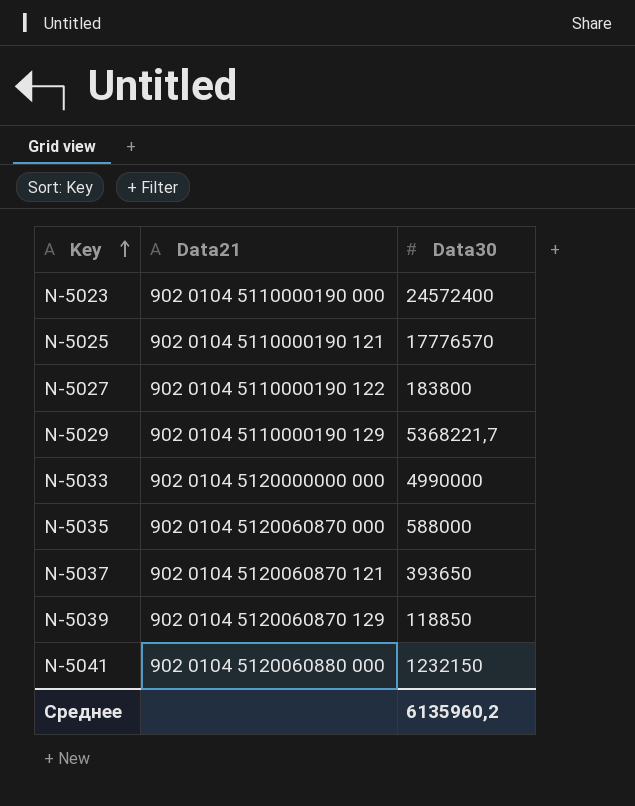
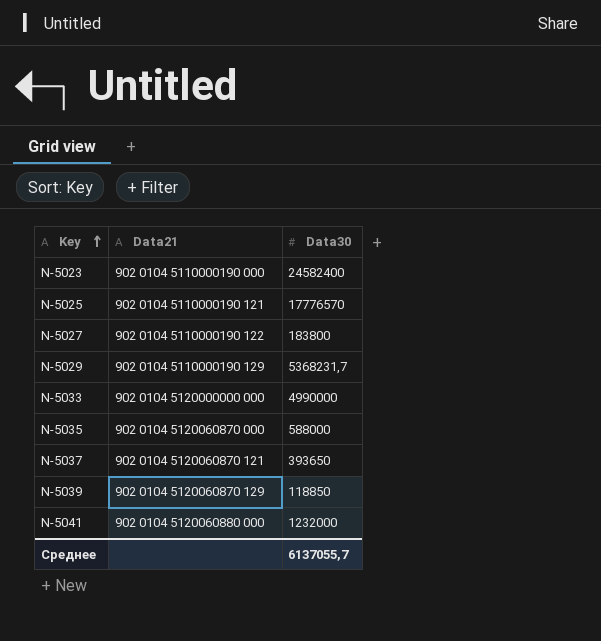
N-5023 | Data30: 24572400 -> 24582400
N-5029 | Data30: 5368221,7 -> 5368231,7
N-5041 | Data30: 1232150 -> 1232000
Среднее | Data30: 6135960,2 -> 6137055,7

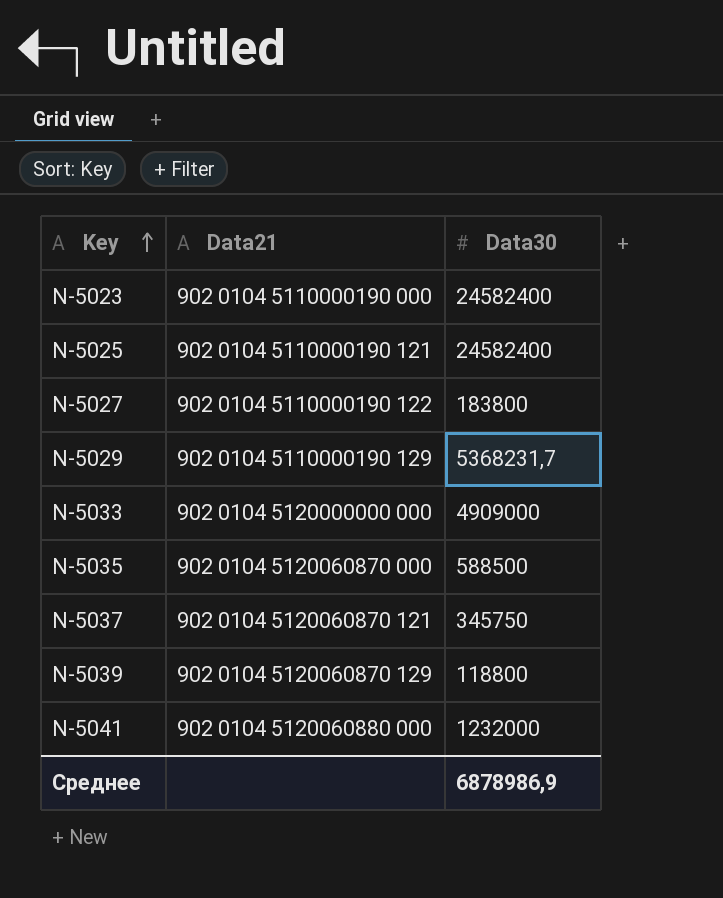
N-5025 | Data30: 17776570 -> 24582400
N-5033 | Data30: 4990000 -> 4909000
N-5035 | Data30: 588000 -> 588500
N-5037 | Data30: 393650 -> 345750
N-5039 | Data30: 118850 -> 118800
Среднее | Data30: 6137055,7 -> 6878986,9

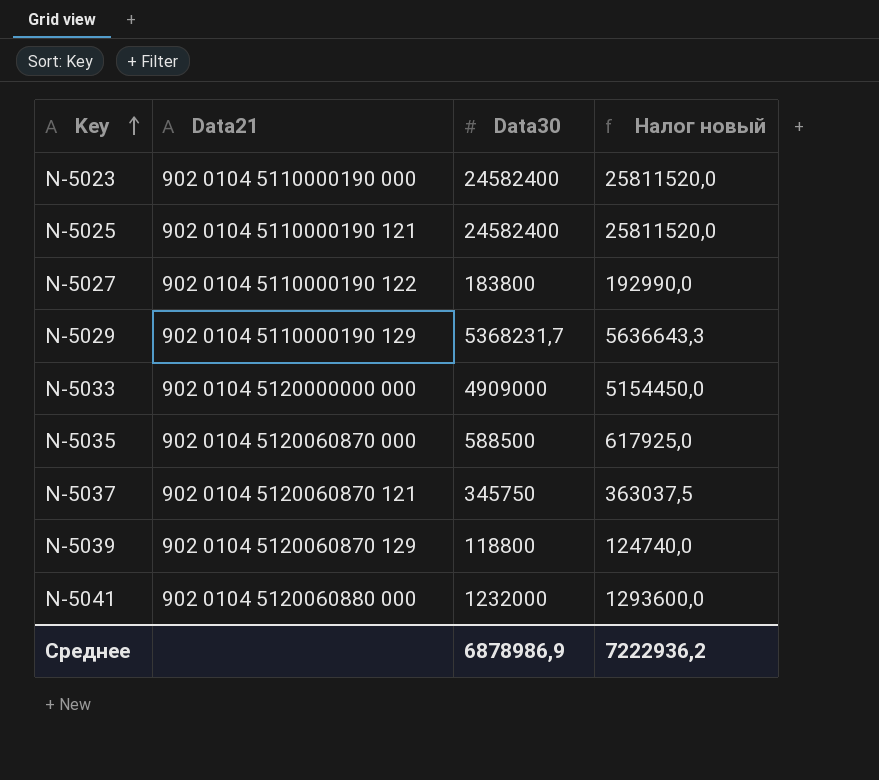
column Налог новый | formula: none -> [Data30] * 1,05

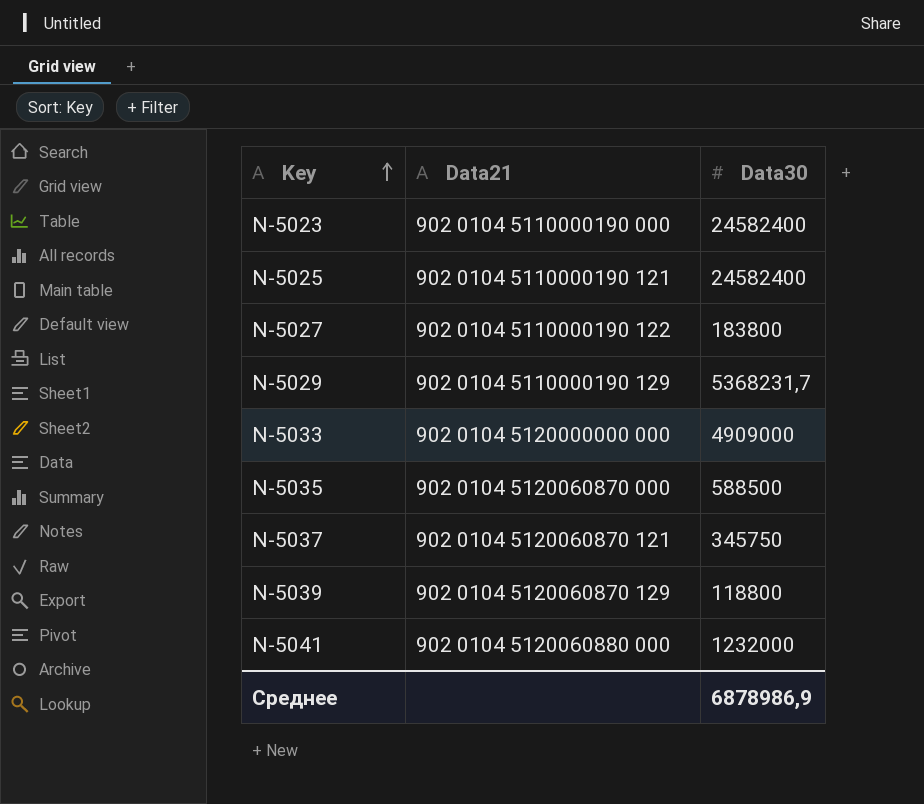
column Налог новый | formula: [Data30] * 1,05 -> none

